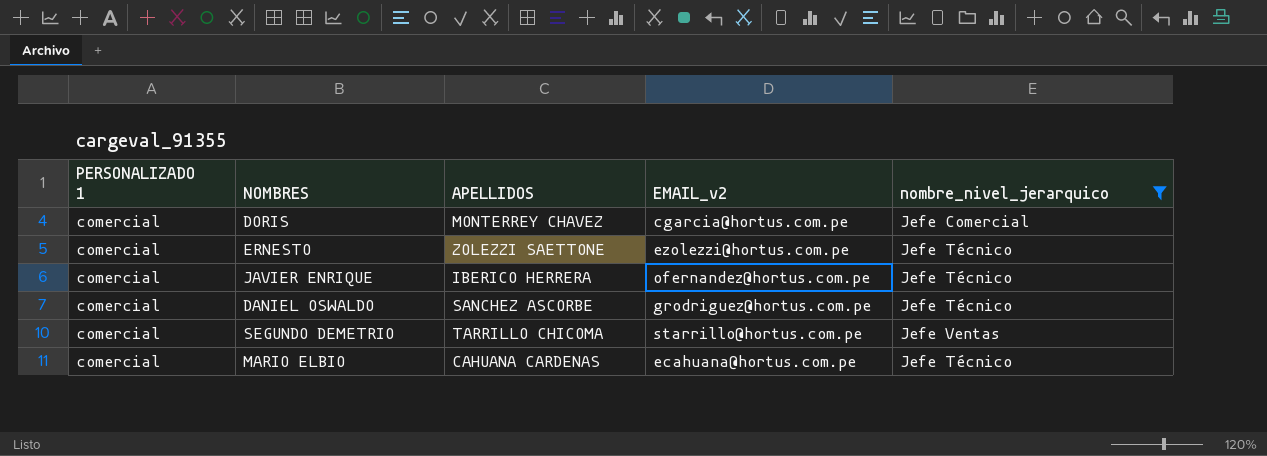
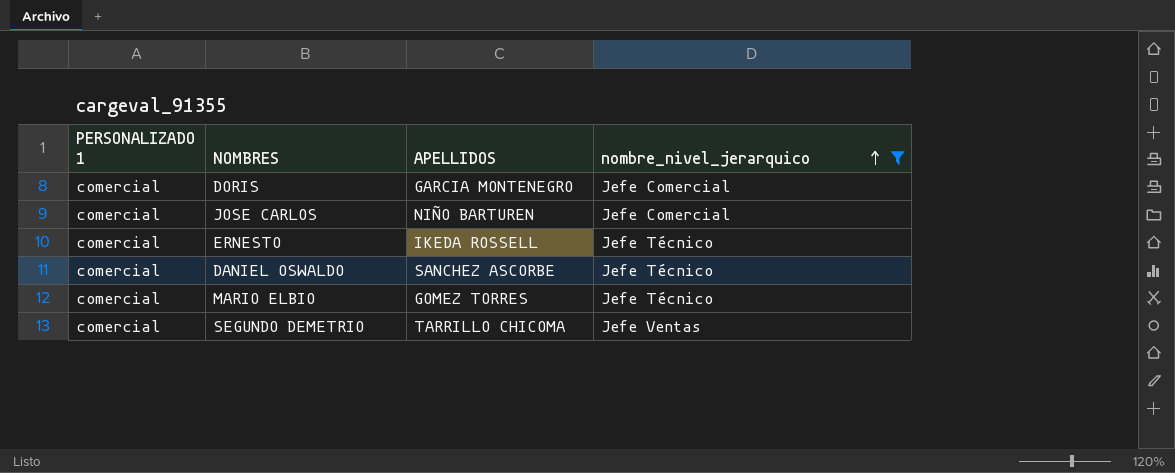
row order: none -> nombre_nivel_jerarquico ascending
column EMAIL_v2 | position: 4 -> none
row JAVIER ENRIQUE: comercial | IBERICO HERRERA | ofernandez@hortus.com.pe | Jefe Técnico -> none
DORIS | APELLIDOS: MONTERREY CHAVEZ -> GARCIA MONTENEGRO
row JOSE CARLOS: none -> comercial | NIÑO BARTUREN | Jefe Comercial
ERNESTO | APELLIDOS: ZOLEZZI SAETTONE -> IKEDA ROSSELL
MARIO ELBIO | APELLIDOS: CAHUANA CARDENAS -> GOMEZ TORRES

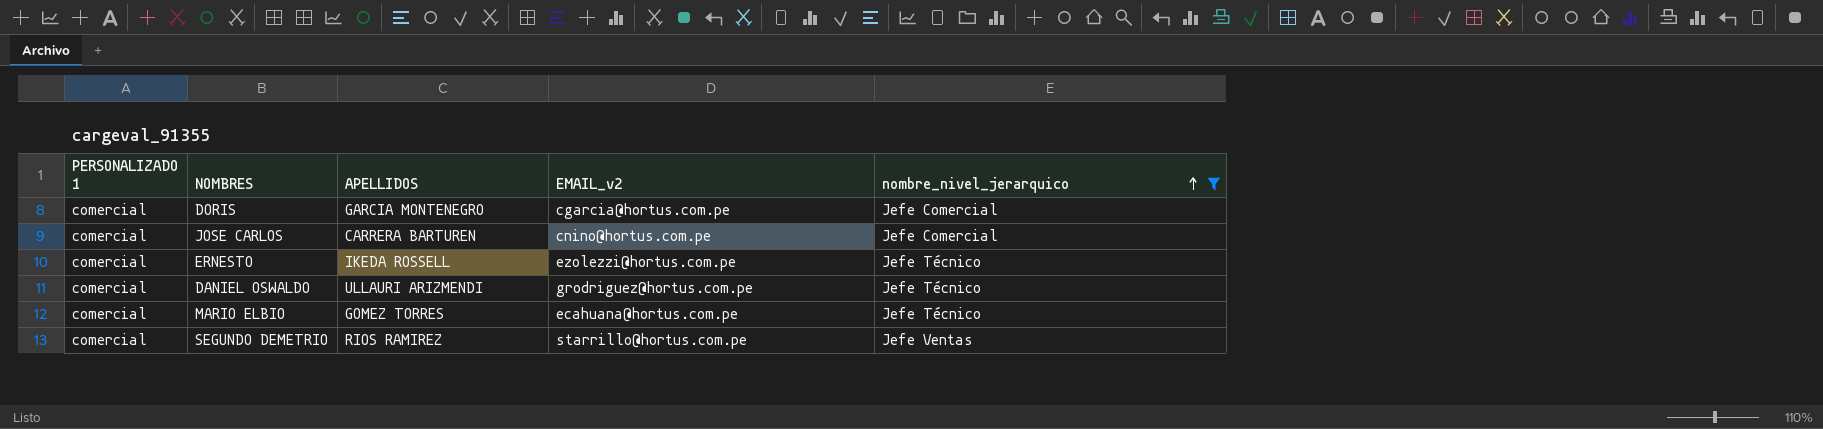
column EMAIL_v2 | position: none -> 4
JOSE CARLOS | APELLIDOS: NIÑO BARTUREN -> CARRERA BARTUREN
DANIEL OSWALDO | APELLIDOS: SANCHEZ ASCORBE -> ULLAURI ARIZMENDI
SEGUNDO DEMETRIO | APELLIDOS: TARRILLO CHICOMA -> RIOS RAMIREZ

